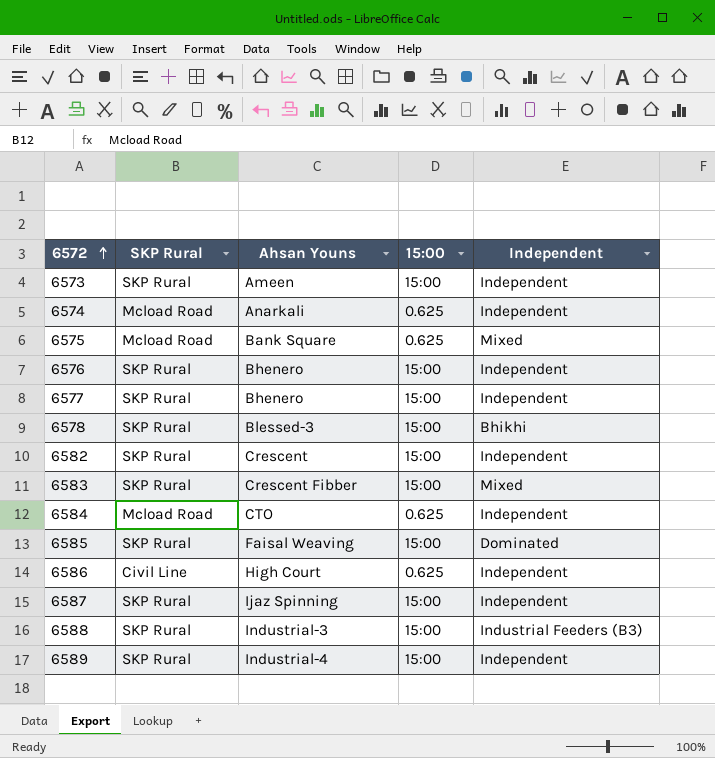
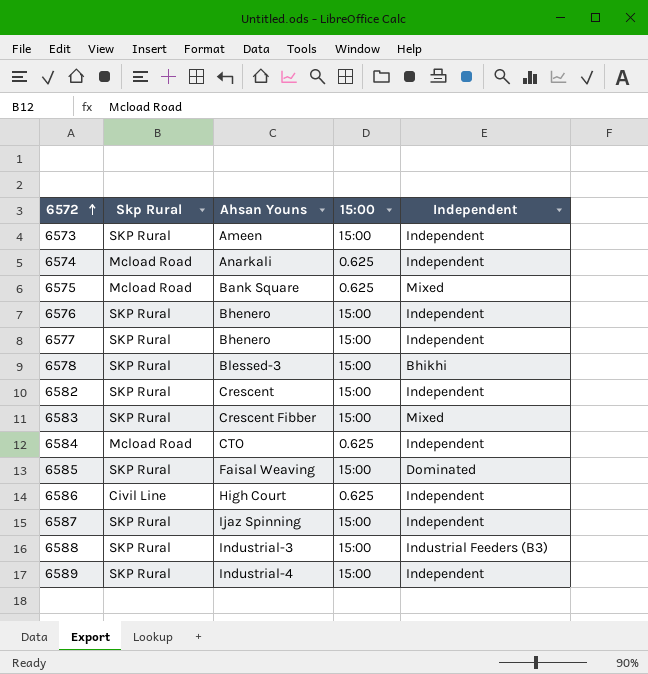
column name: SKP Rural -> Skp Rural

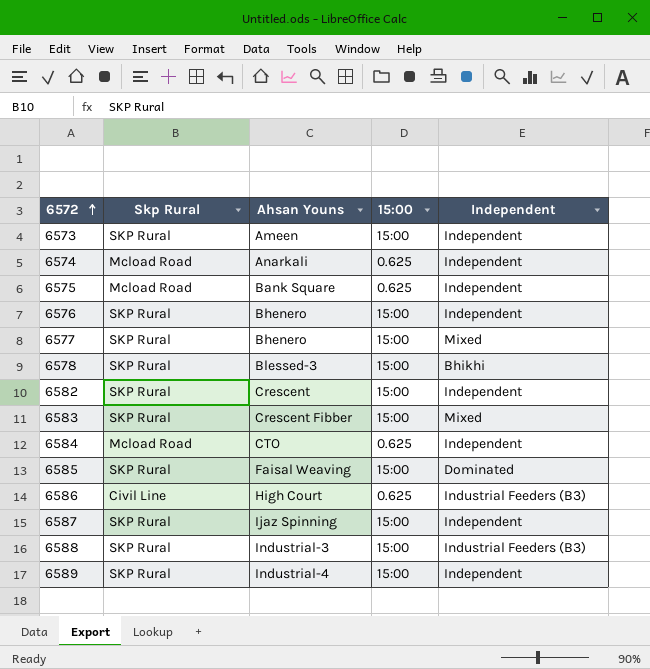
6575 | Independent: Mixed -> Independent
6577 | Independent: Independent -> Mixed
6586 | Independent: Independent -> Industrial Feeders (B3)

